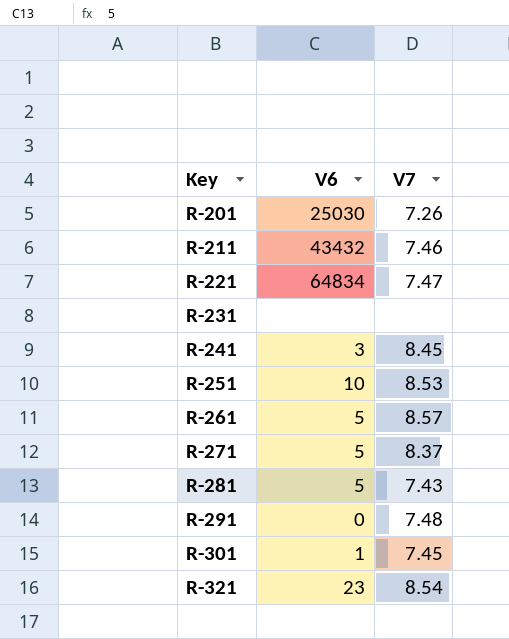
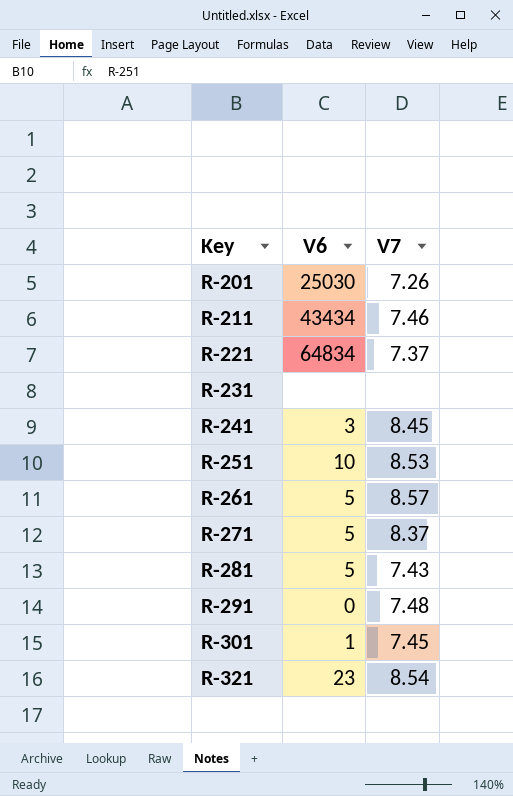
R-211 | V6: 43432 -> 43434
R-221 | V7: 7.47 -> 7.37

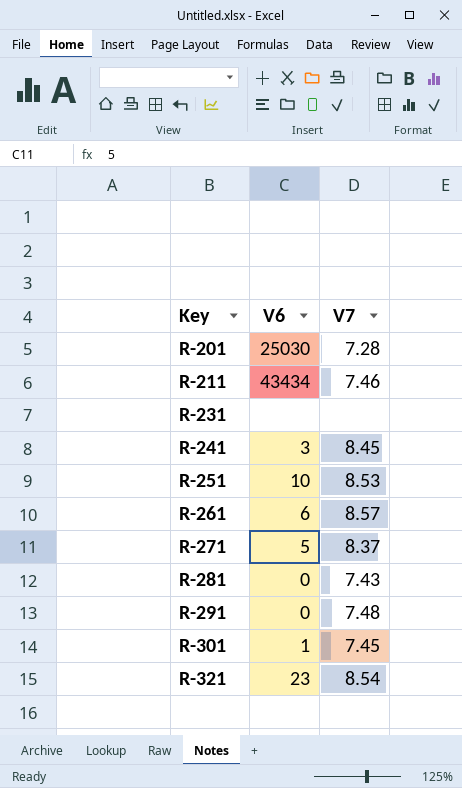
row R-221: 64834 | 7.37 -> none
R-201 | V7: 7.26 -> 7.28
R-261 | V6: 5 -> 6
R-281 | V6: 5 -> 0

